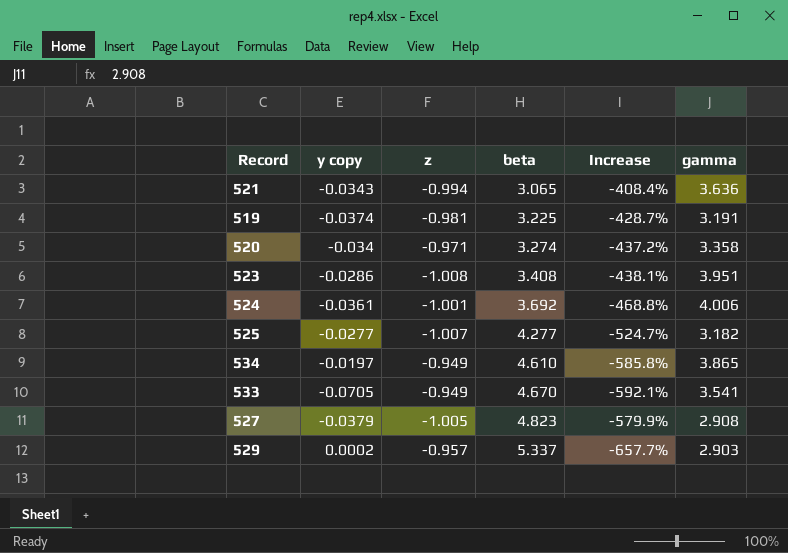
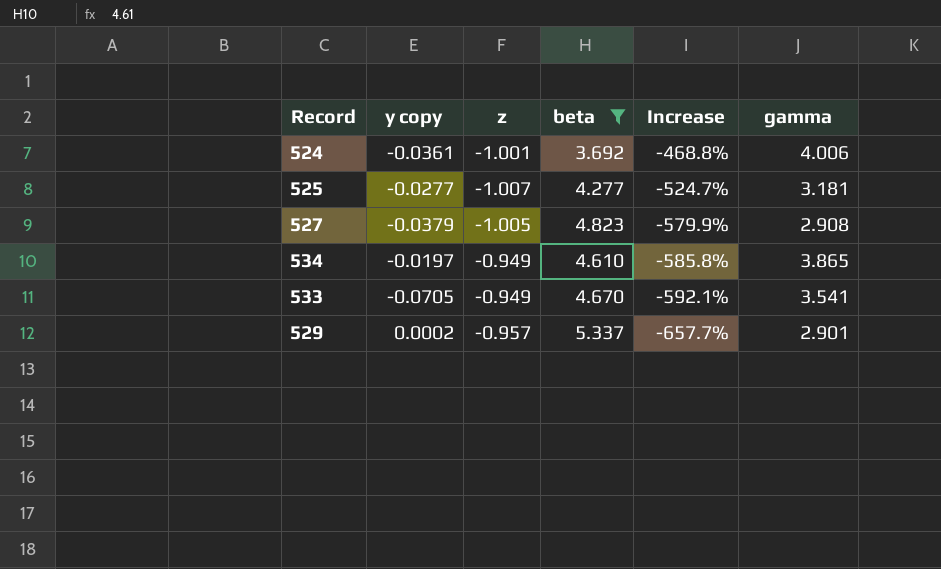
filter: none -> beta >= 3.692
row order: beta ascending -> Increase descending
525 | gamma: 3.182 -> 3.181
529 | gamma: 2.903 -> 2.901

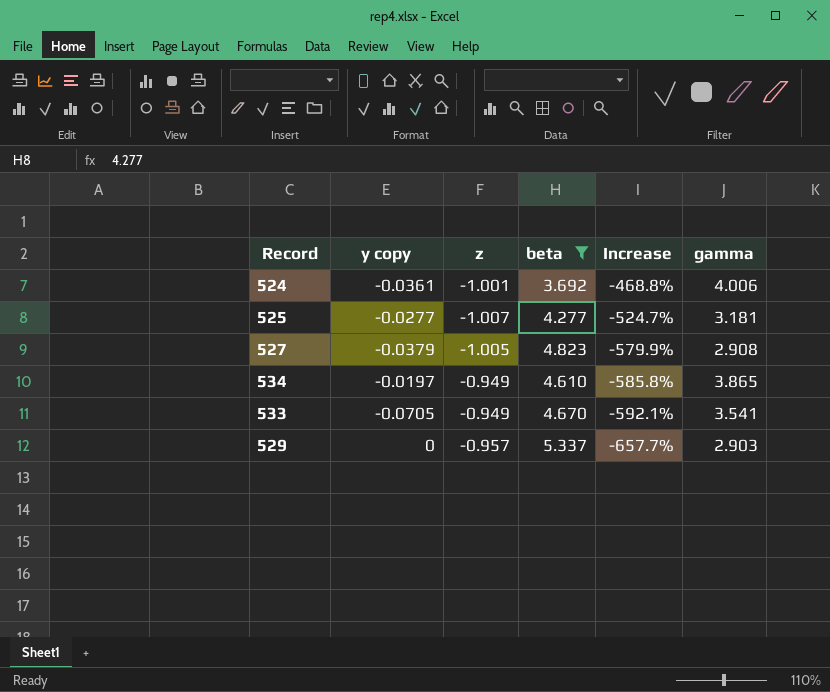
529 | y copy: 0.0002 -> 0
529 | gamma: 2.901 -> 2.903

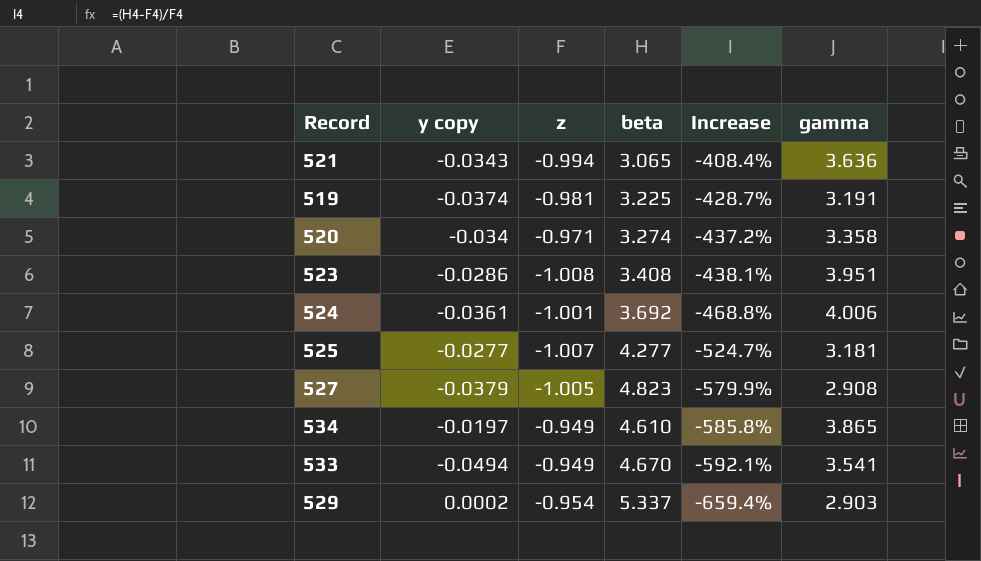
filter: beta >= 3.692 -> none
533 | y copy: -0.0705 -> -0.0494
529 | y copy: 0 -> 0.0002
529 | z: -0.957 -> -0.954
529 | Increase: -657.7% -> -659.4%

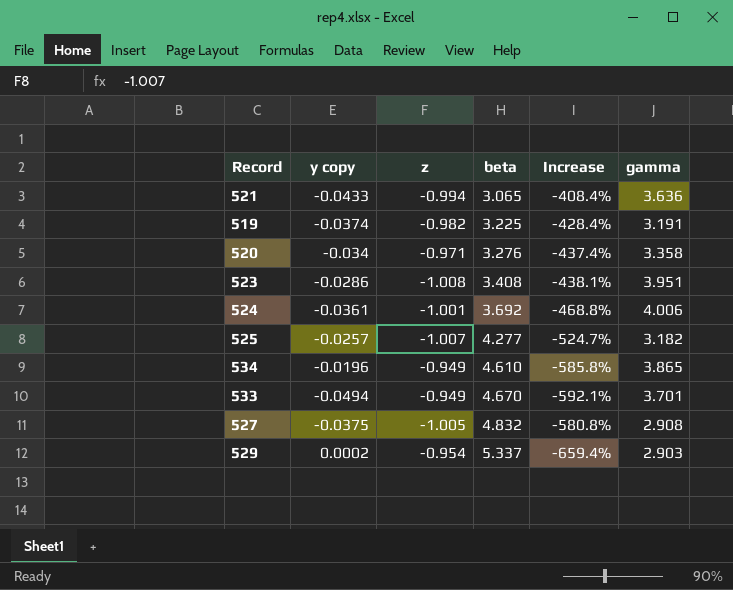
row order: Increase descending -> beta ascending
521 | y copy: -0.0343 -> -0.0433
519 | z: -0.981 -> -0.982
519 | Increase: -428.7% -> -428.4%
520 | beta: 3.274 -> 3.276
520 | Increase: -437.2% -> -437.4%
525 | y copy: -0.0277 -> -0.0257
525 | gamma: 3.181 -> 3.182
534 | y copy: -0.0197 -> -0.0196
533 | gamma: 3.541 -> 3.701
527 | y copy: -0.0379 -> -0.0375
527 | beta: 4.823 -> 4.832
527 | Increase: -579.9% -> -580.8%

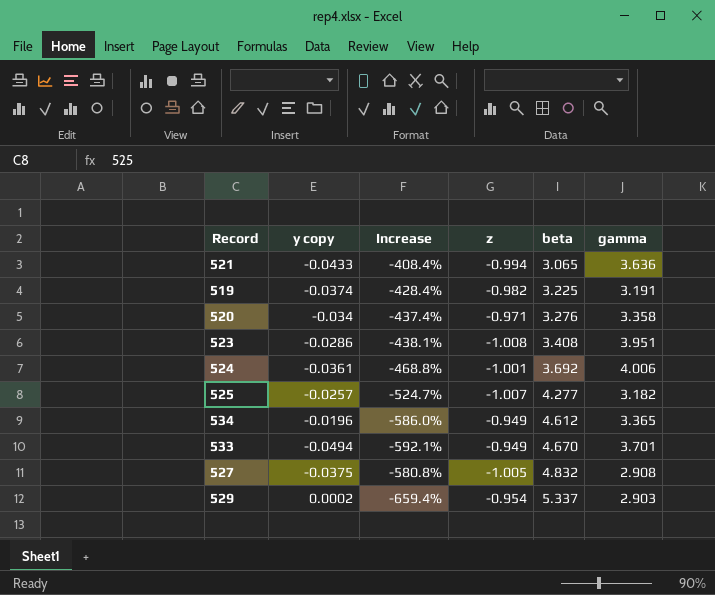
column Increase | position: 5 -> 3
534 | Increase: -585.8% -> -586.0%
534 | beta: 4.610 -> 4.612
534 | gamma: 3.865 -> 3.365

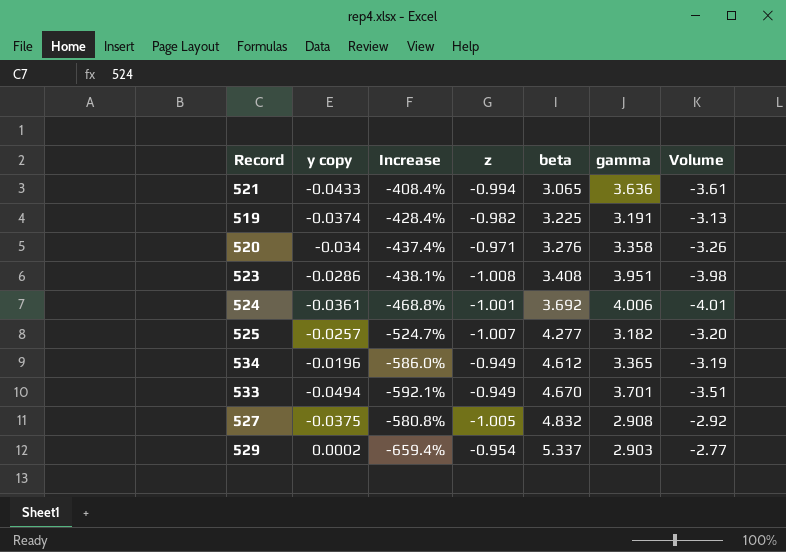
column Volume | formula: none -> [z] * [gamma]

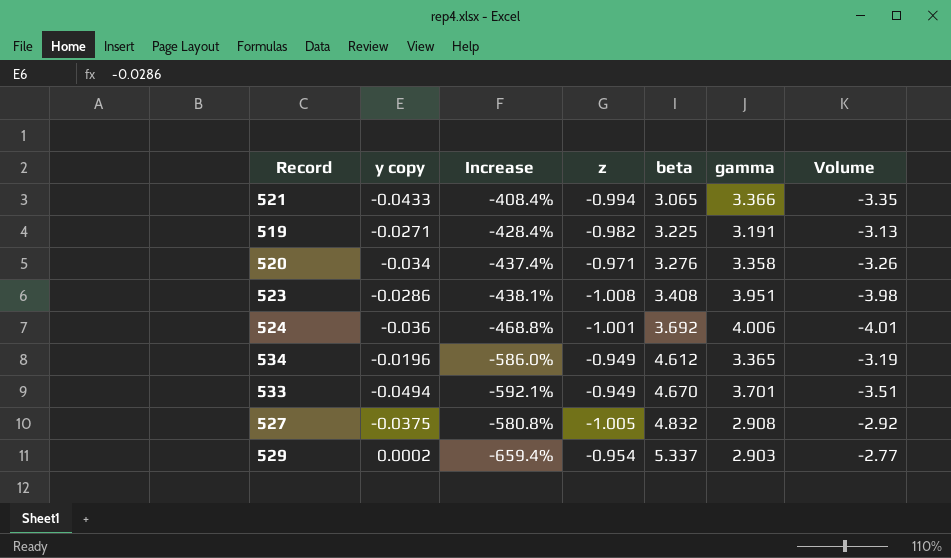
row 525: -0.0257 | -524.7% | -1.007 | 4.277 | 3.182 | -3.20 -> none
521 | gamma: 3.636 -> 3.366
521 | Volume: -3.61 -> -3.35
519 | y copy: -0.0374 -> -0.0271
524 | y copy: -0.0361 -> -0.036

